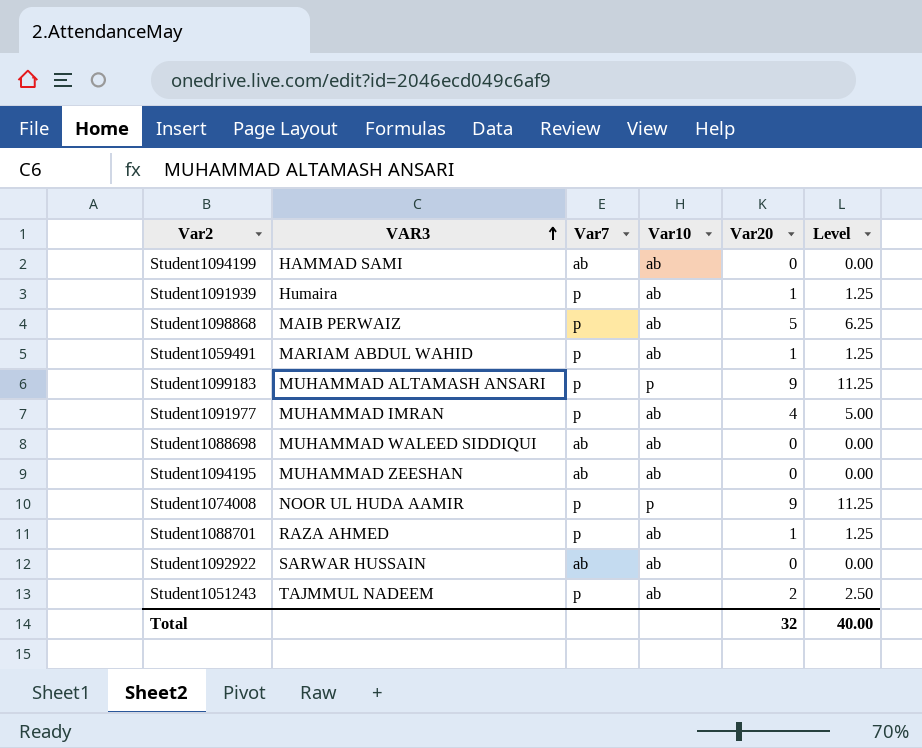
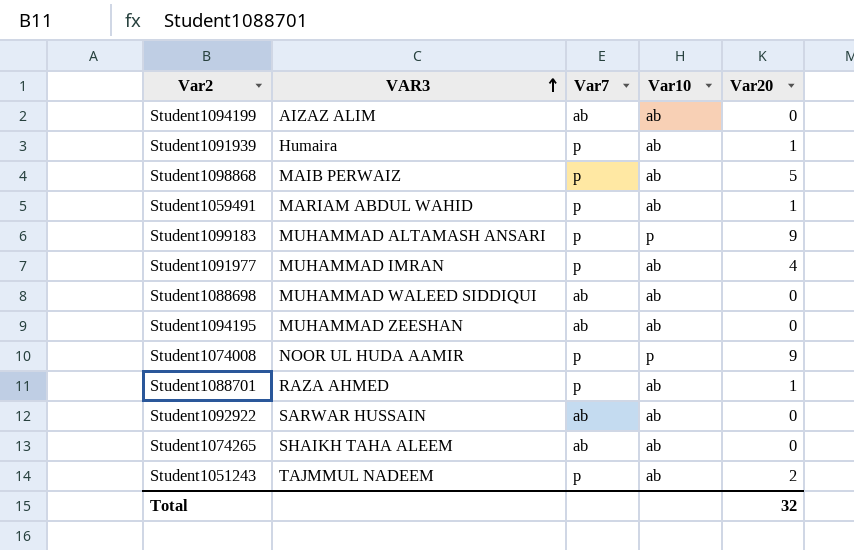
column Level | formula: [Var20] * 1.25 -> none
Student1094199 | VAR3: HAMMAD SAMI -> AIZAZ ALIM
row Student1074265: none -> SHAIKH TAHA ALEEM | ab | ab | 0

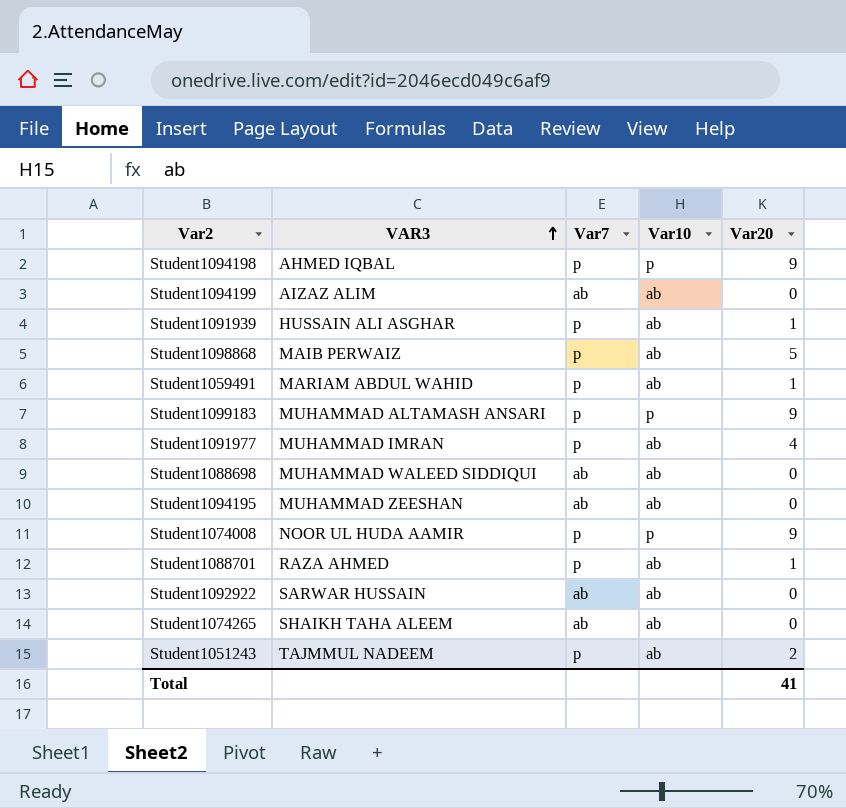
row Student1094198: none -> AHMED IQBAL | p | p | 9
Student1091939 | VAR3: Humaira -> HUSSAIN ALI ASGHAR
Total | Var20: 32 -> 41

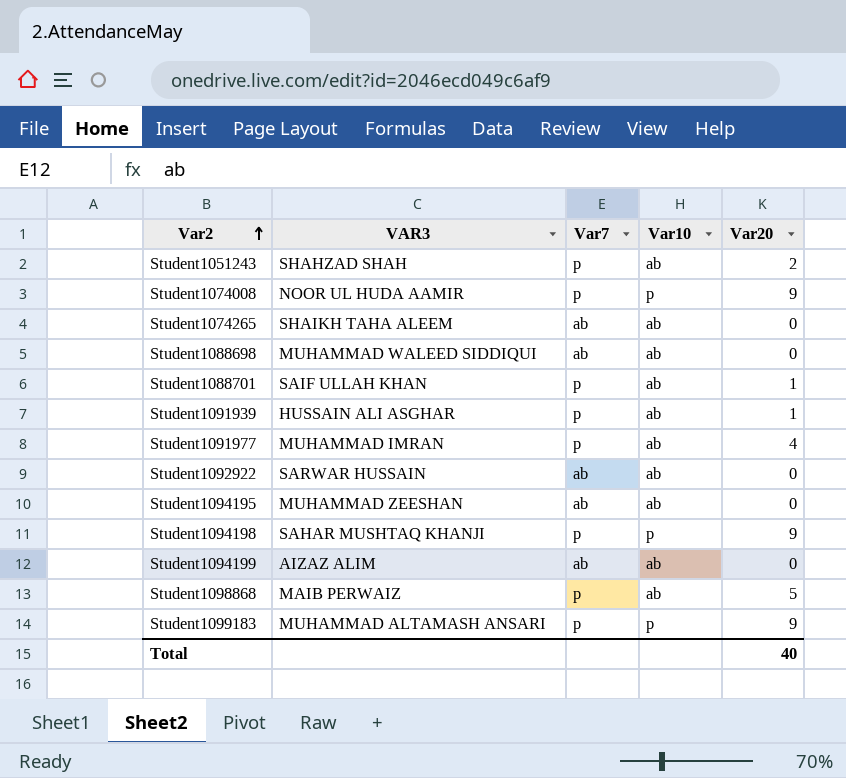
row order: VAR3 ascending -> Var2 ascending
row Student1059491: MARIAM ABDUL WAHID | p | ab | 1 -> none
Student1051243 | VAR3: TAJMMUL NADEEM -> SHAHZAD SHAH
Student1088701 | VAR3: RAZA AHMED -> SAIF ULLAH KHAN
Student1094198 | VAR3: AHMED IQBAL -> SAHAR MUSHTAQ KHANJI
Total | Var20: 41 -> 40

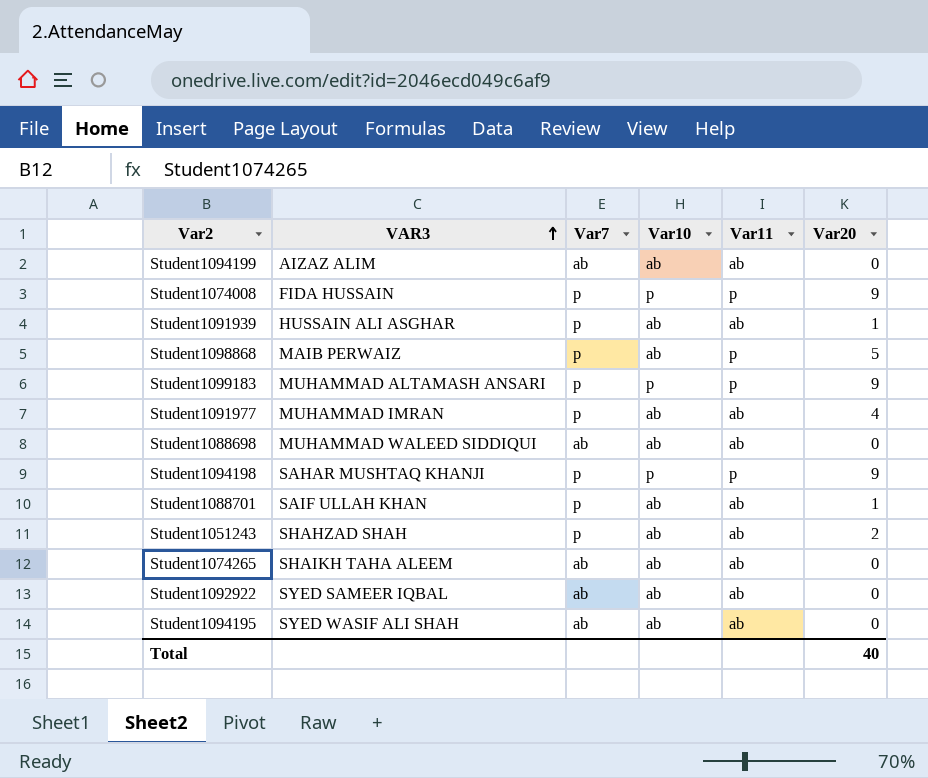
row order: Var2 ascending -> VAR3 ascending
column Var11 | position: none -> 5
Student1074008 | VAR3: NOOR UL HUDA AAMIR -> FIDA HUSSAIN
Student1092922 | VAR3: SARWAR HUSSAIN -> SYED SAMEER IQBAL
Student1094195 | VAR3: MUHAMMAD ZEESHAN -> SYED WASIF ALI SHAH

